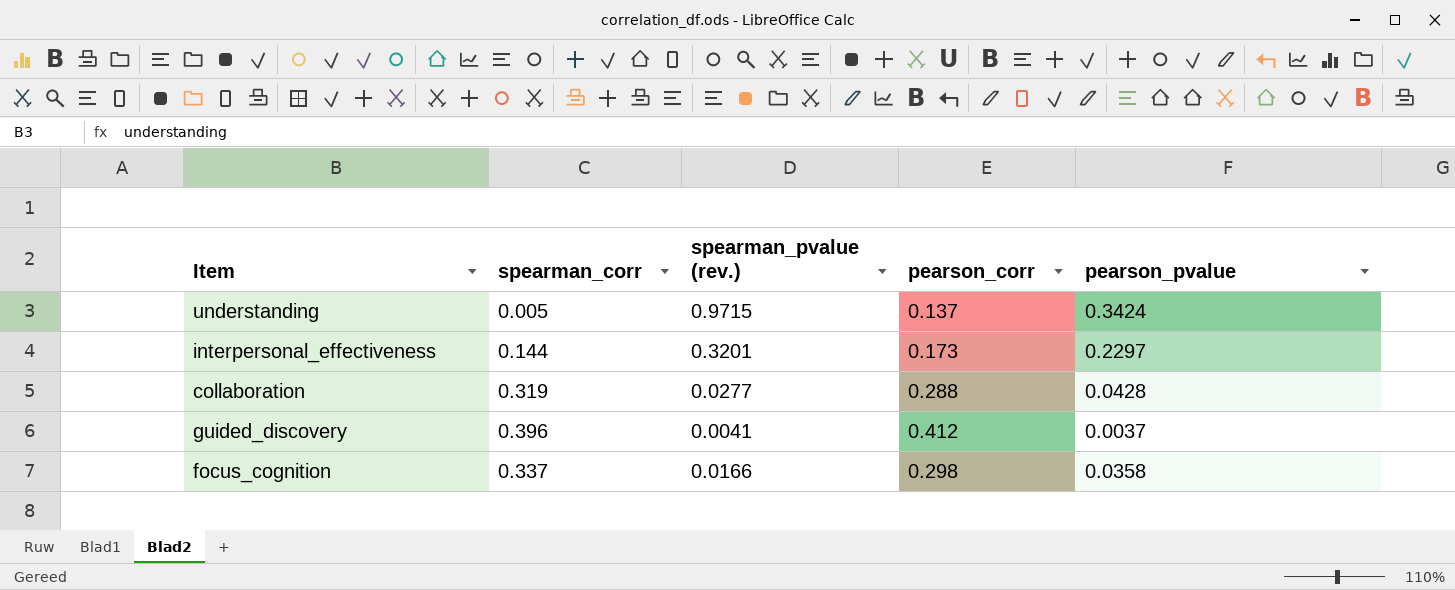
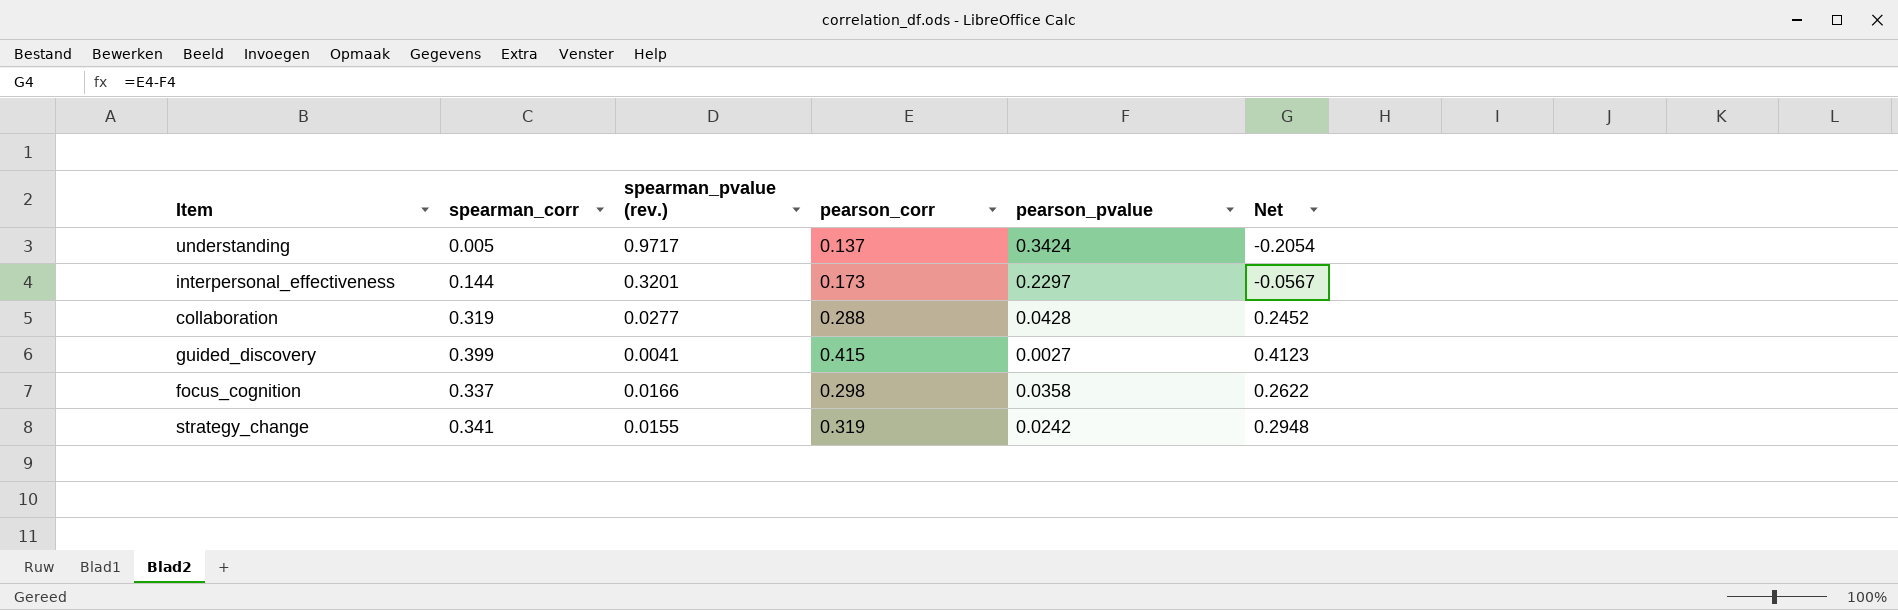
column Net | formula: none -> [pearson_corr] - [pearson_pvalue]
understanding | spearman_pvalue (rev.): 0.9715 -> 0.9717
guided_discovery | spearman_corr: 0.396 -> 0.399
guided_discovery | pearson_corr: 0.412 -> 0.415
guided_discovery | pearson_pvalue: 0.0037 -> 0.0027
row strategy_change: none -> 0.341 | 0.0155 | 0.319 | 0.0242 | 0.2948

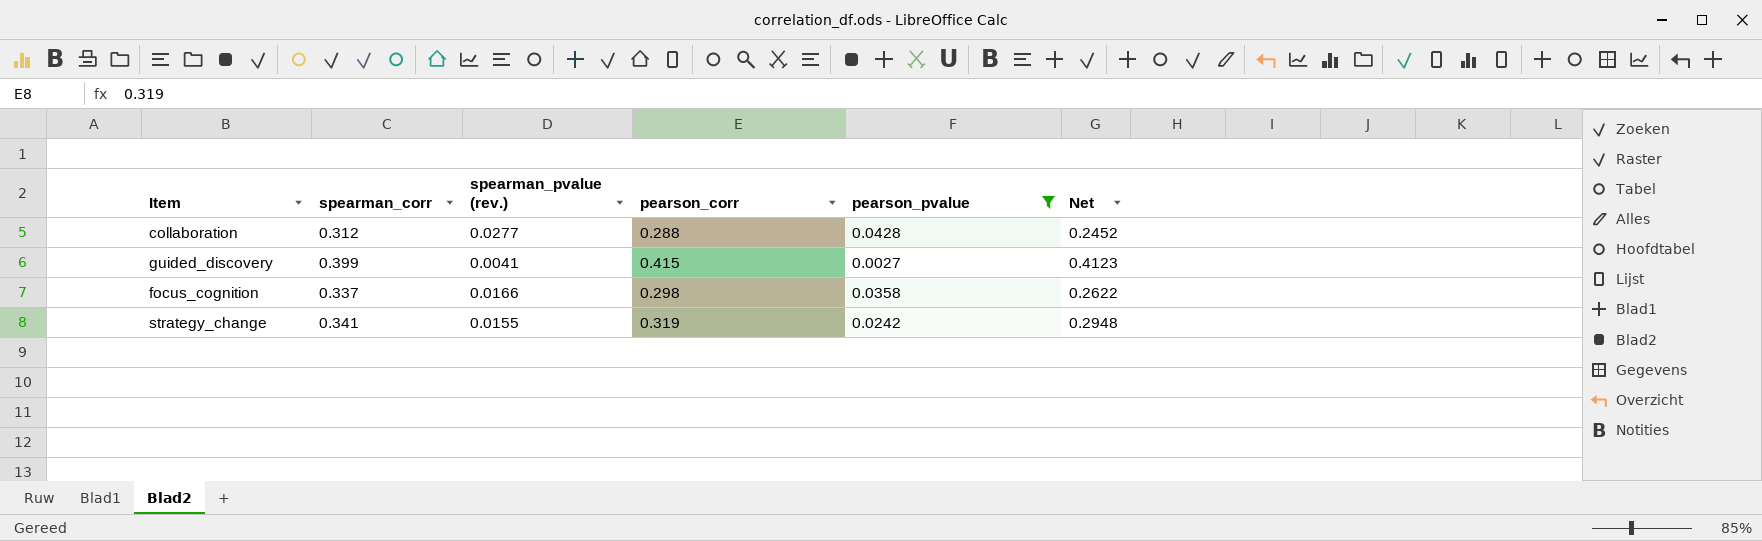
filter: none -> pearson_pvalue <= 0.0428
collaboration | spearman_corr: 0.319 -> 0.312

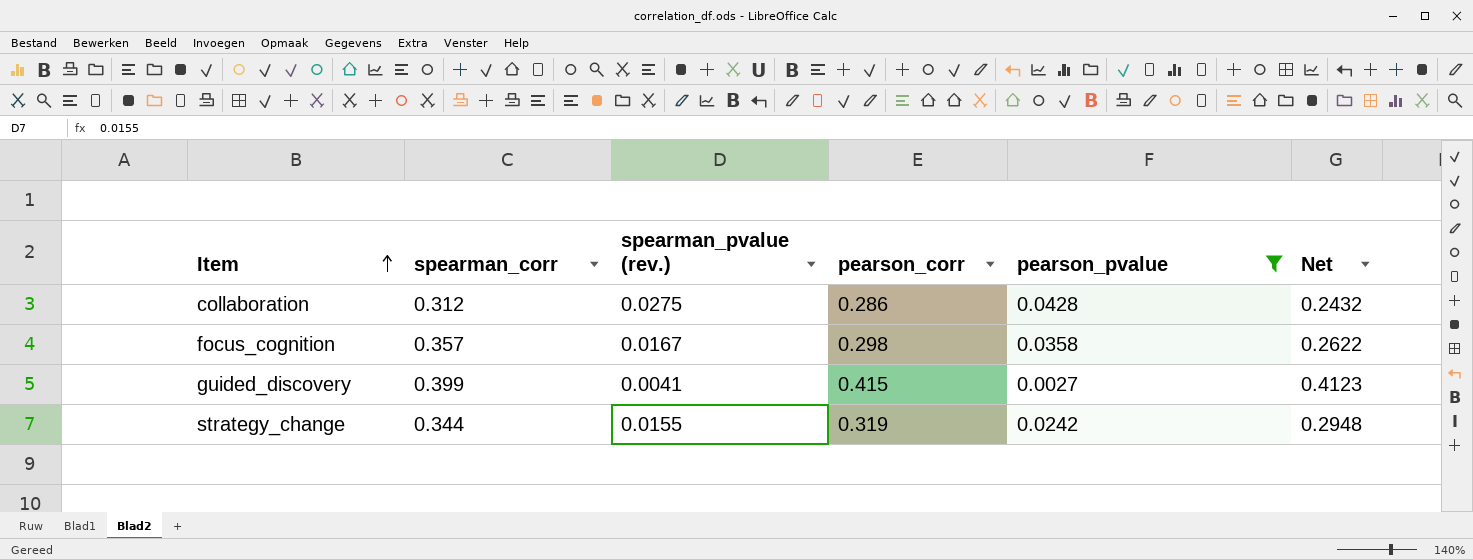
row order: none -> Item ascending
collaboration | spearman_pvalue (rev.): 0.0277 -> 0.0275
collaboration | pearson_corr: 0.288 -> 0.286
collaboration | Net: 0.2452 -> 0.2432
focus_cognition | spearman_corr: 0.337 -> 0.357
focus_cognition | spearman_pvalue (rev.): 0.0166 -> 0.0167
strategy_change | spearman_corr: 0.341 -> 0.344

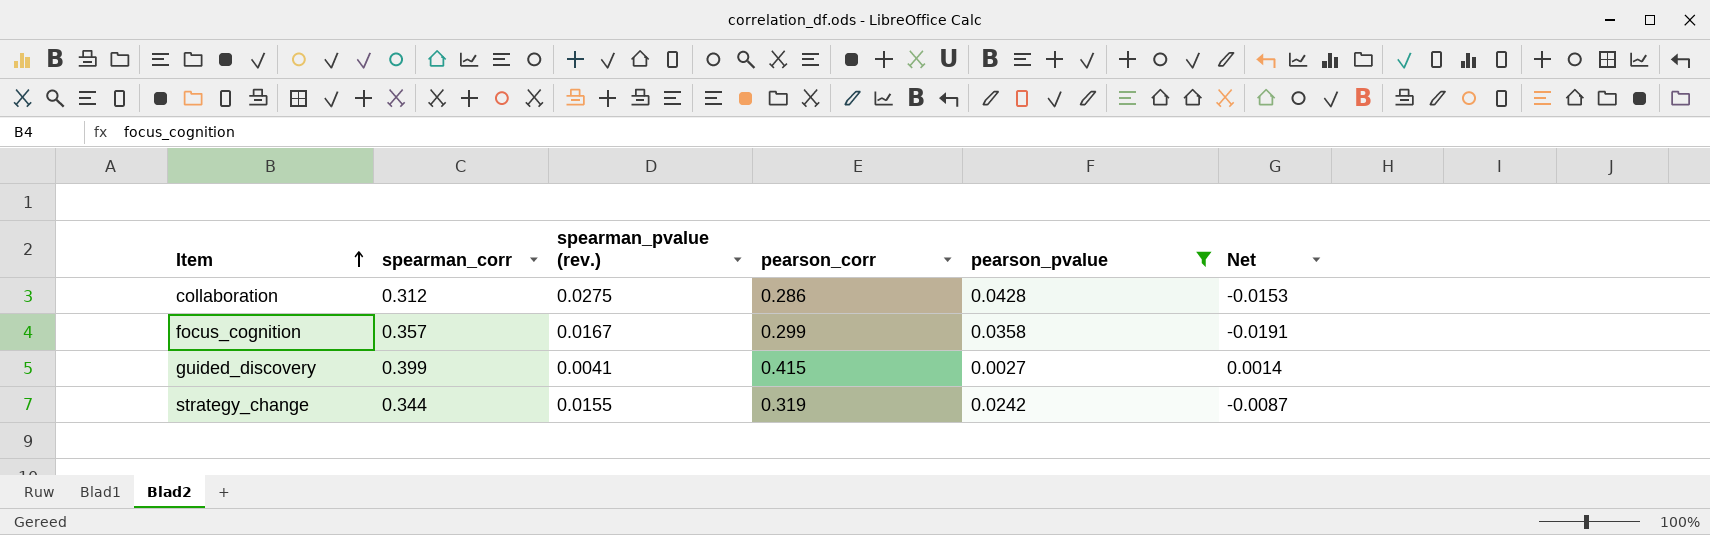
column Net | formula: [pearson_corr] - [pearson_pvalue] -> [spearman_pvalue (rev.)] - [pearson_pvalue]
focus_cognition | pearson_corr: 0.298 -> 0.299

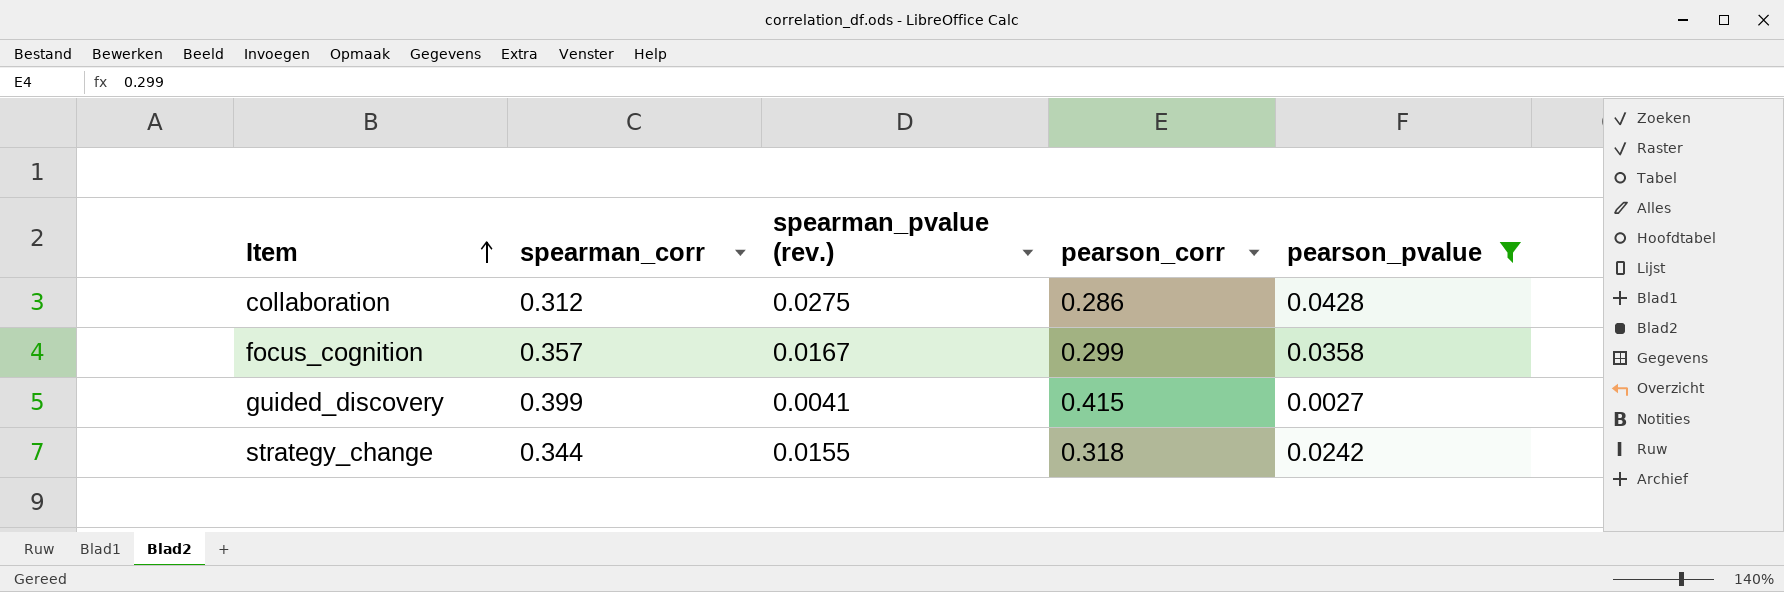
column Net | formula: [spearman_pvalue (rev.)] - [pearson_pvalue] -> none
strategy_change | pearson_corr: 0.319 -> 0.318

